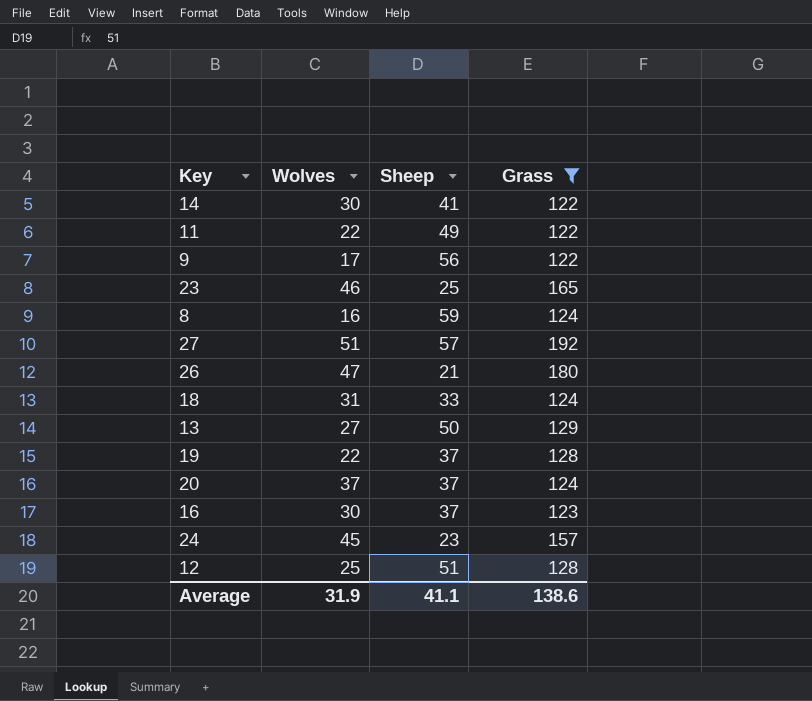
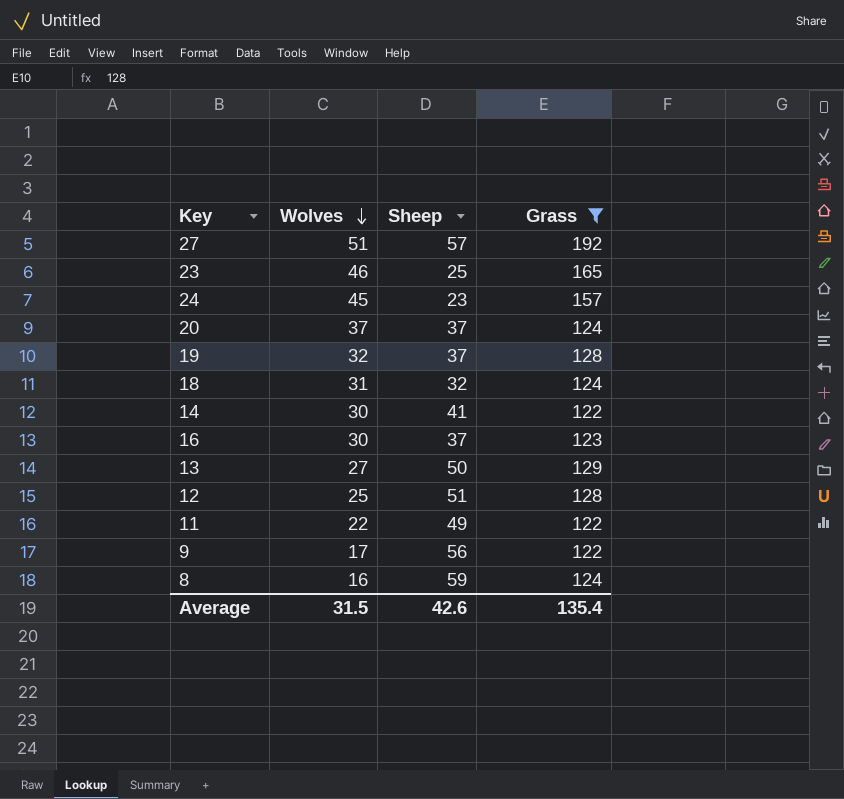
row order: none -> Wolves descending
row 26: 47 | 21 | 180 -> none
19 | Wolves: 22 -> 32
18 | Sheep: 33 -> 32
Average | Wolves: 31.9 -> 31.5
Average | Sheep: 41.1 -> 42.6
Average | Grass: 138.6 -> 135.4

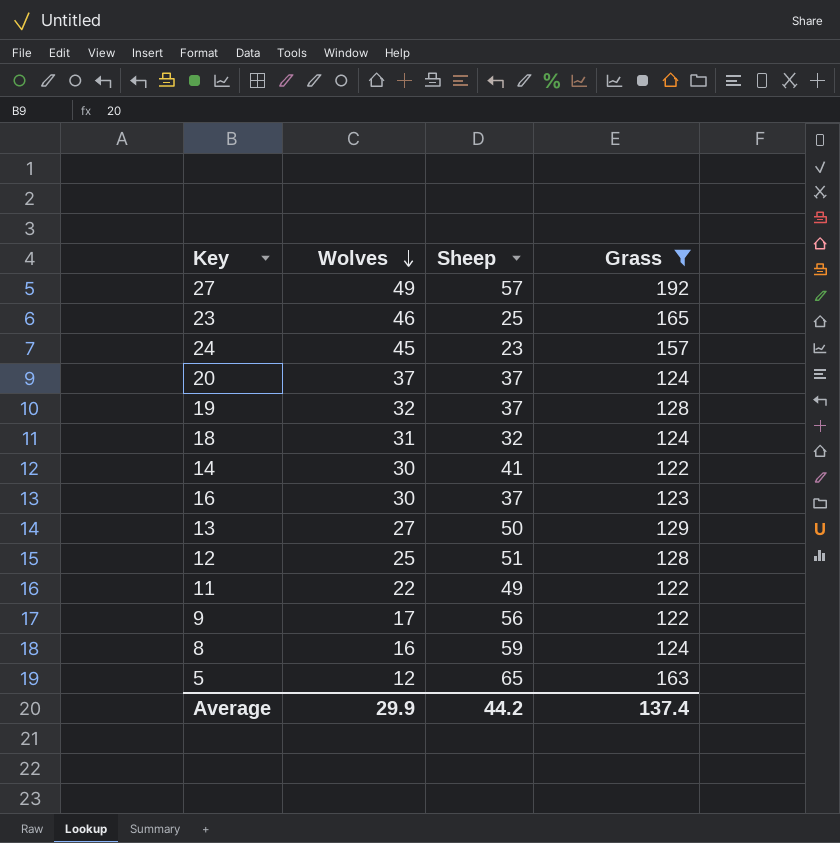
27 | Wolves: 51 -> 49
row 5: none -> 12 | 65 | 163
Average | Wolves: 31.5 -> 29.9
Average | Sheep: 42.6 -> 44.2
Average | Grass: 135.4 -> 137.4

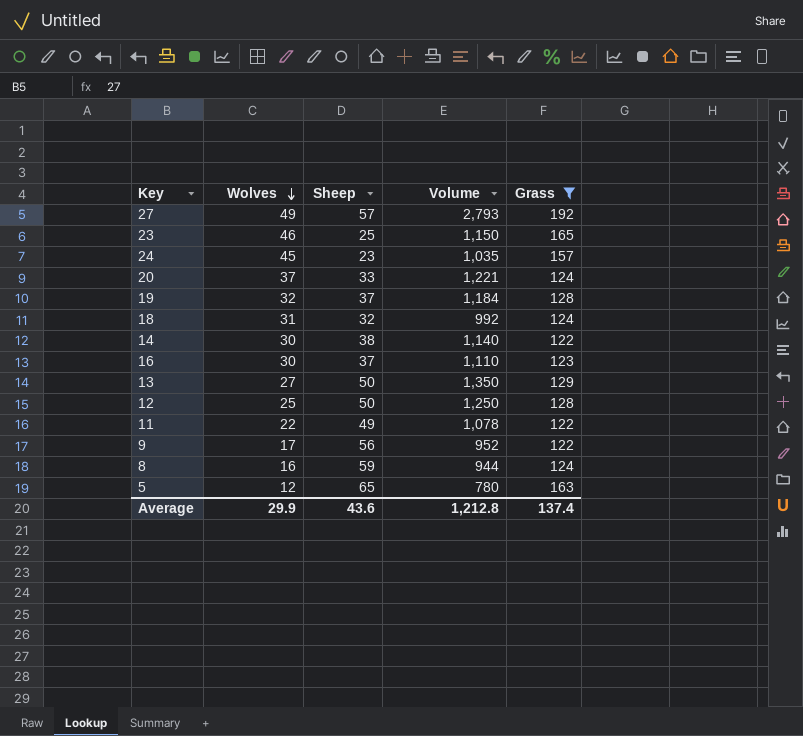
column Volume | formula: none -> [Wolves] * [Sheep]
20 | Sheep: 37 -> 33
14 | Sheep: 41 -> 38
12 | Sheep: 51 -> 50
Average | Sheep: 44.2 -> 43.6

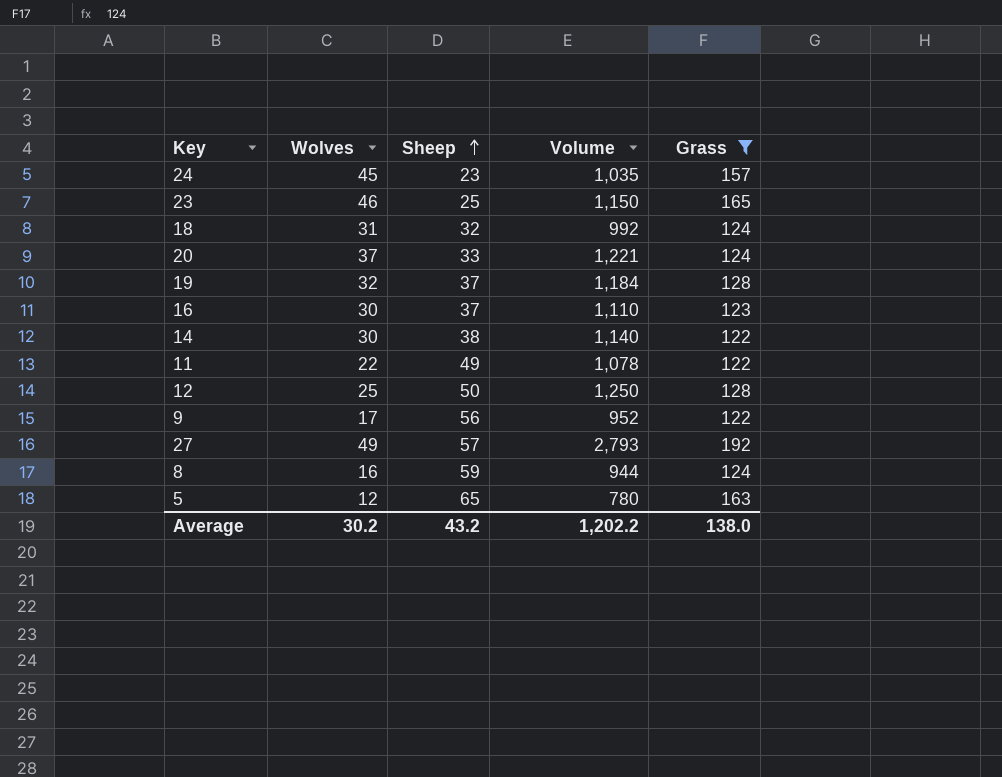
row order: Wolves descending -> Sheep ascending
row 13: 27 | 50 | 1,350 | 129 -> none
Average | Wolves: 29.9 -> 30.2
Average | Sheep: 43.6 -> 43.2
Average | Volume: 1,212.8 -> 1,202.2
Average | Grass: 137.4 -> 138.0

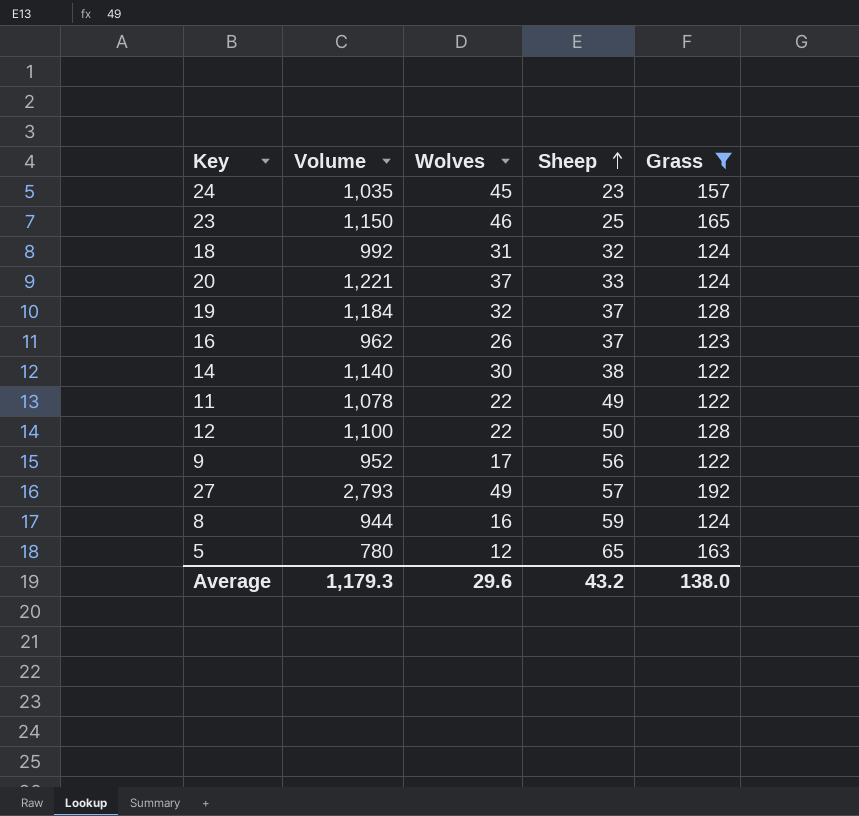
column Volume | position: 4 -> 2
16 | Volume: 1,110 -> 962
16 | Wolves: 30 -> 26
12 | Volume: 1,250 -> 1,100
12 | Wolves: 25 -> 22
Average | Volume: 1,202.2 -> 1,179.3
Average | Wolves: 30.2 -> 29.6

